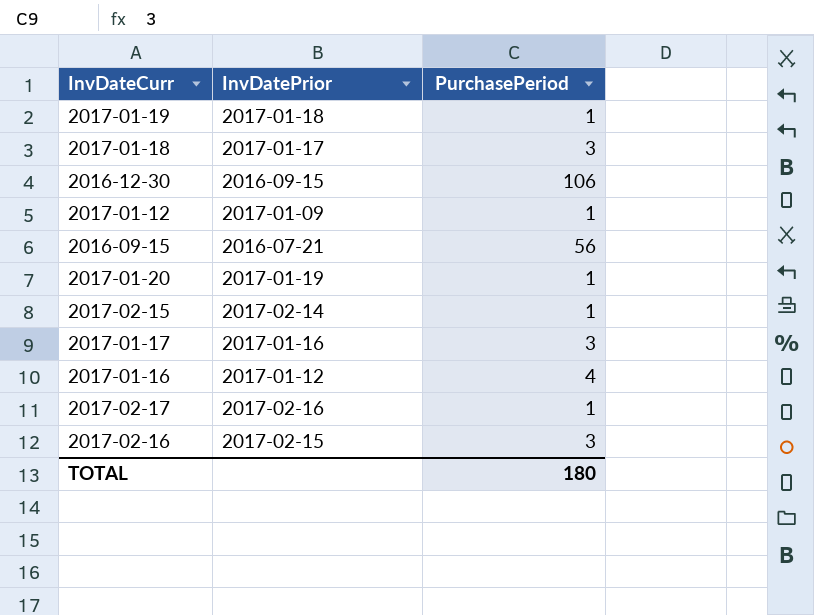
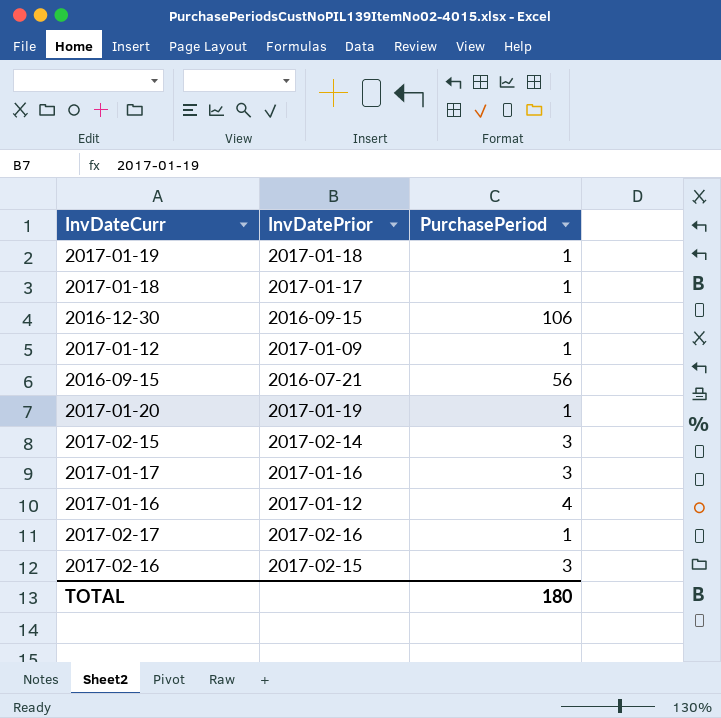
2017-01-18 | PurchasePeriod: 3 -> 1
2017-02-15 | PurchasePeriod: 1 -> 3

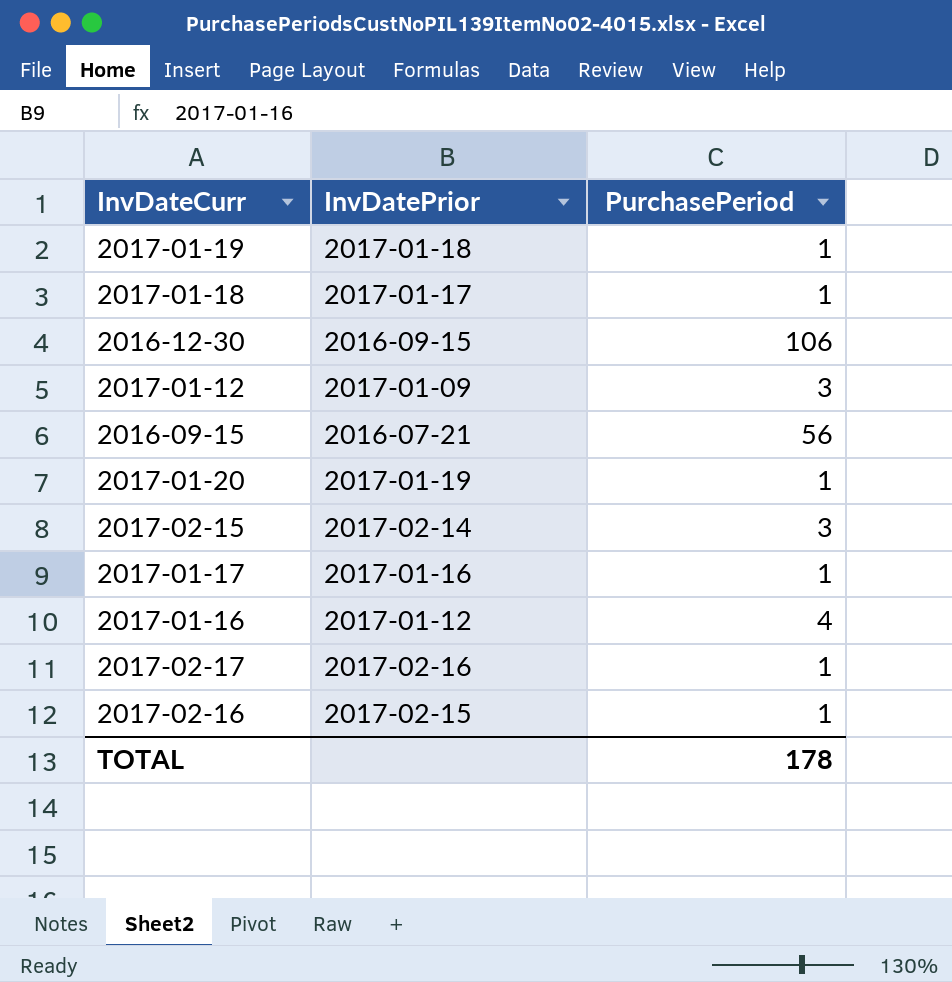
2017-01-12 | PurchasePeriod: 1 -> 3
2017-01-17 | PurchasePeriod: 3 -> 1
2017-02-16 | PurchasePeriod: 3 -> 1
TOTAL | PurchasePeriod: 180 -> 178

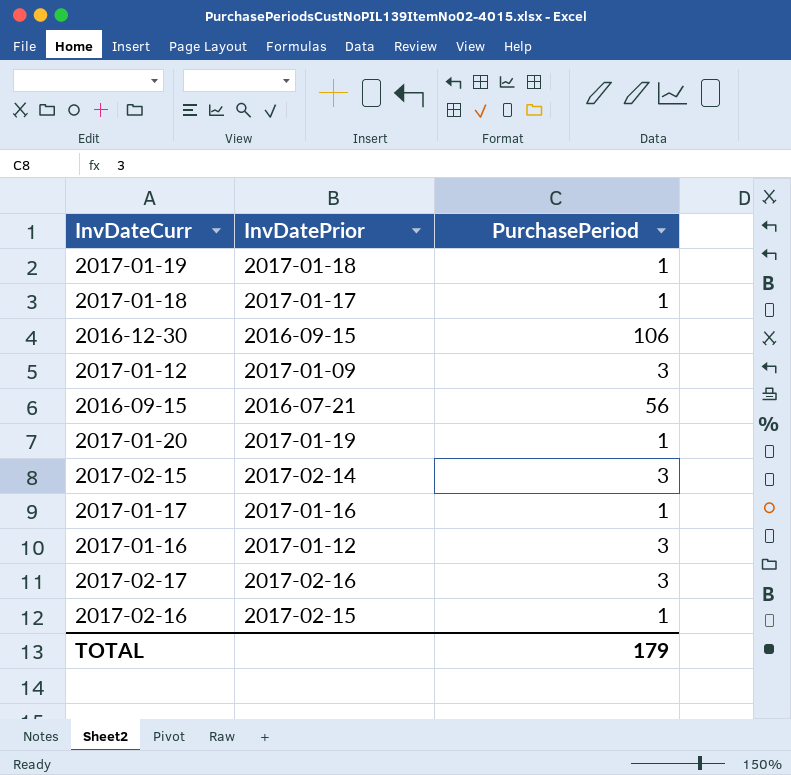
2017-01-16 | PurchasePeriod: 4 -> 3
2017-02-17 | PurchasePeriod: 1 -> 3
TOTAL | PurchasePeriod: 178 -> 179

